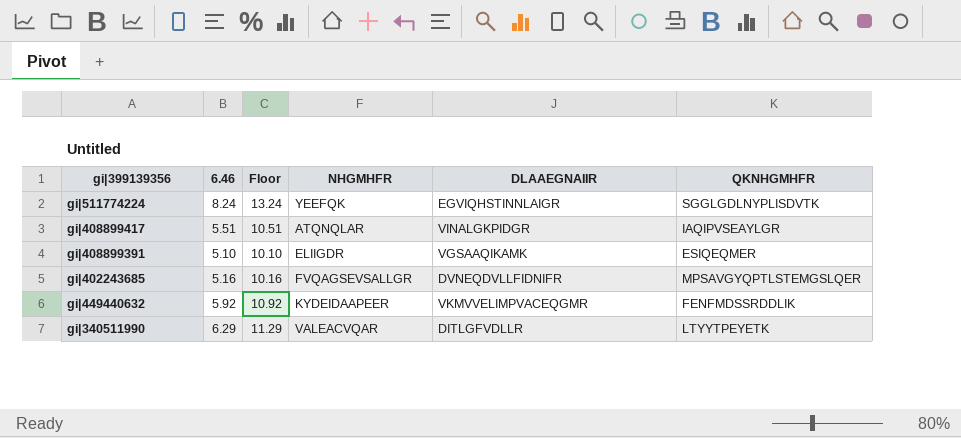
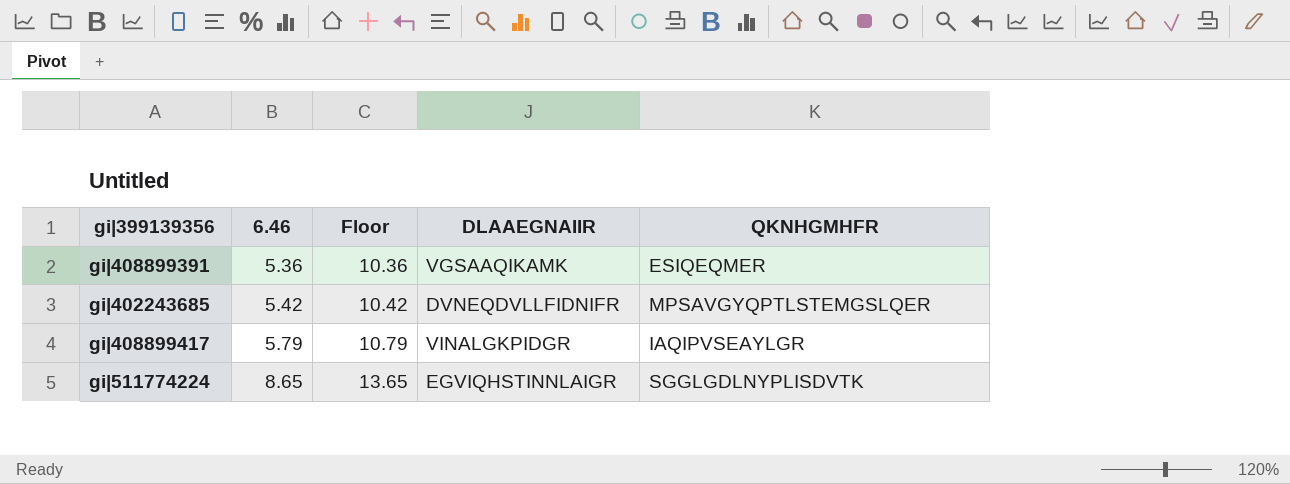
row order: none -> 6.46 ascending
column NHGMHFR | position: 4 -> none
row gi|449440632: 5.92 | 10.92 | KYDEIDAAPEER | VKMVVELIMPVACEQGMR | FENFMDSSRDDLIK -> none
row gi|340511990: 6.29 | 11.29 | VALEACVQAR | DITLGFVDLLR | LTYYTPEYETK -> none
gi|408899391 | 6.46: 5.10 -> 5.36
gi|408899391 | Floor: 10.10 -> 10.36
gi|402243685 | 6.46: 5.16 -> 5.42
gi|402243685 | Floor: 10.16 -> 10.42
gi|408899417 | 6.46: 5.51 -> 5.79
gi|408899417 | Floor: 10.51 -> 10.79
gi|511774224 | 6.46: 8.24 -> 8.65
gi|511774224 | Floor: 13.24 -> 13.65

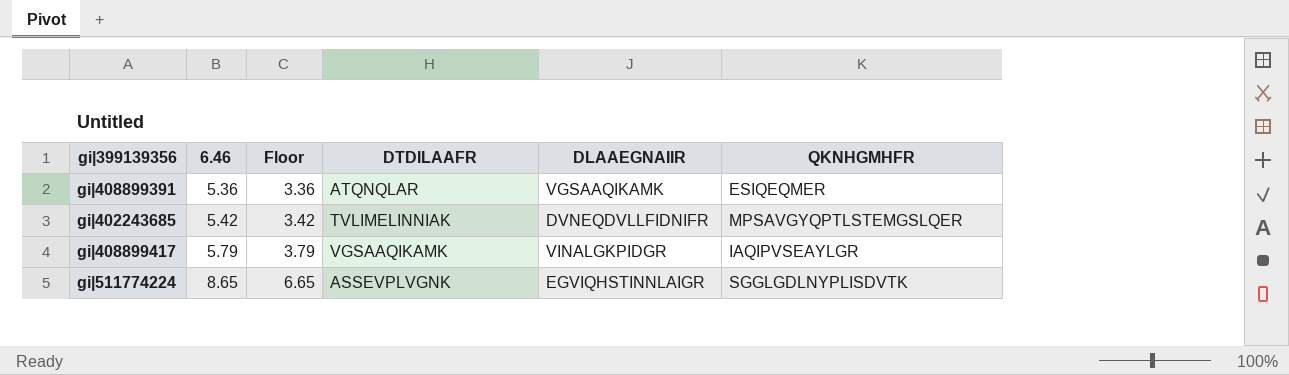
column Floor | formula: [6.46] + 5 -> [6.46] - 2
column DTDILAAFR | position: none -> 4

